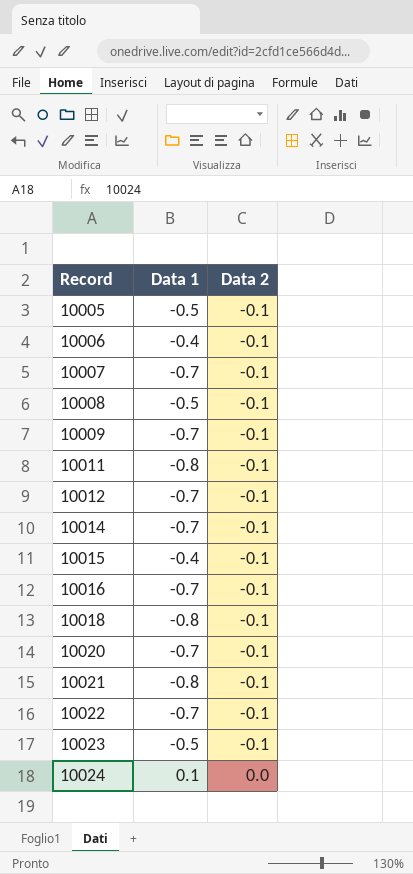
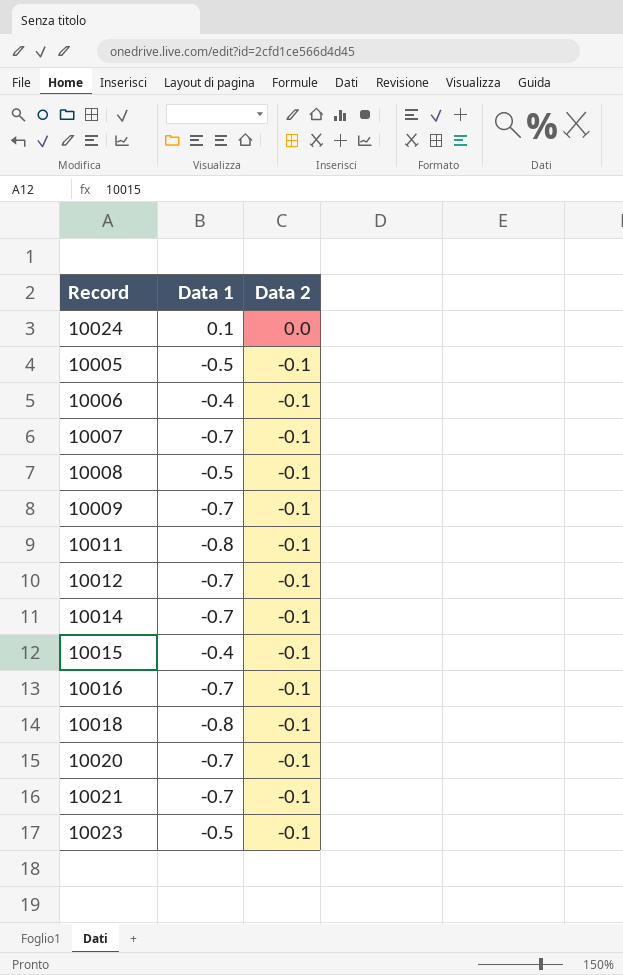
row order: Record ascending -> Data 2 descending
row 10022: -0.7 | -0.1 -> none
10021 | Data 1: -0.8 -> -0.7

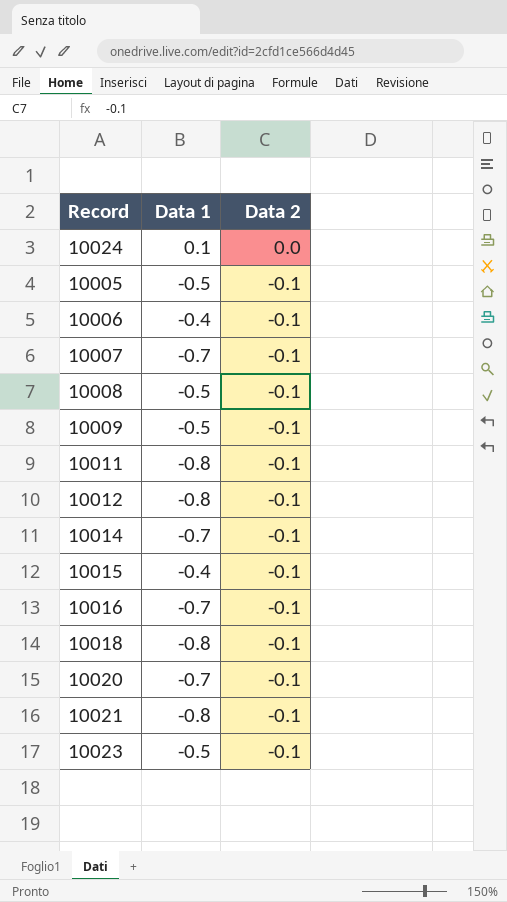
10009 | Data 1: -0.7 -> -0.5
10012 | Data 1: -0.7 -> -0.8
10021 | Data 1: -0.7 -> -0.8

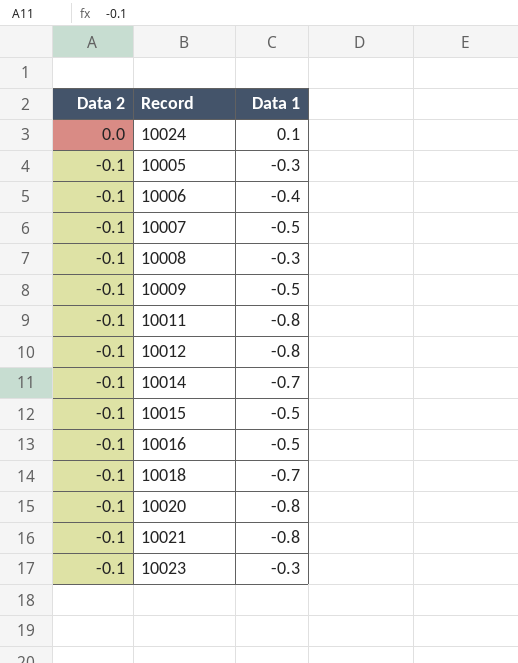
column Data 2 | position: 3 -> 1
10005 | Data 1: -0.5 -> -0.3
10007 | Data 1: -0.7 -> -0.5
10008 | Data 1: -0.5 -> -0.3
10015 | Data 1: -0.4 -> -0.5
10016 | Data 1: -0.7 -> -0.5
10018 | Data 1: -0.8 -> -0.7
10020 | Data 1: -0.7 -> -0.8
10023 | Data 1: -0.5 -> -0.3

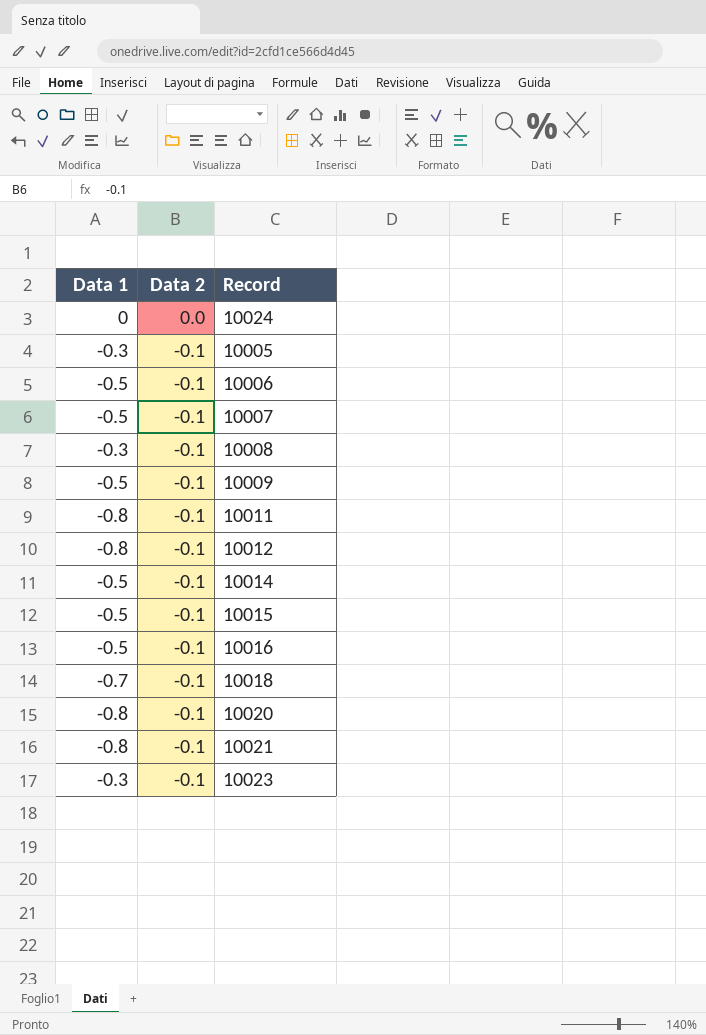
column Data 1 | position: 3 -> 1
10024 | Data 1: 0.1 -> 0
10006 | Data 1: -0.4 -> -0.5
10014 | Data 1: -0.7 -> -0.5

